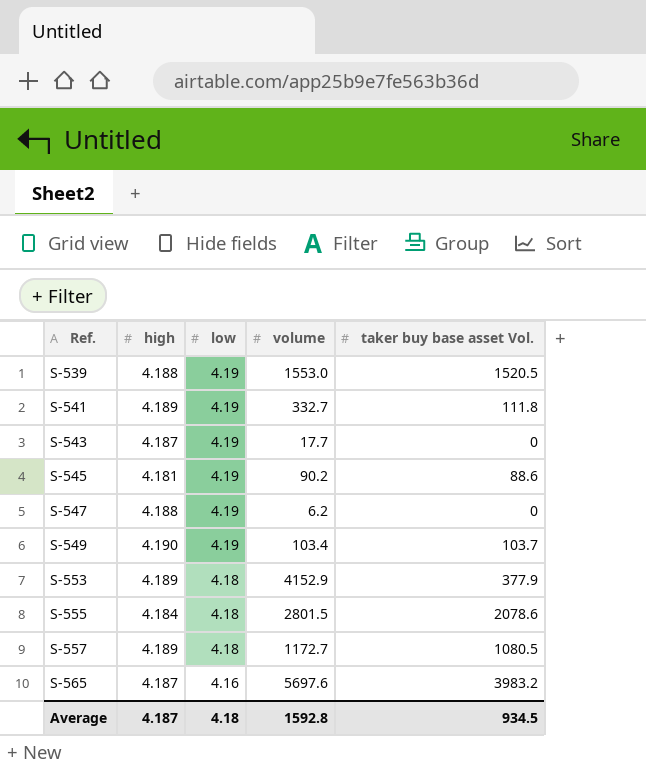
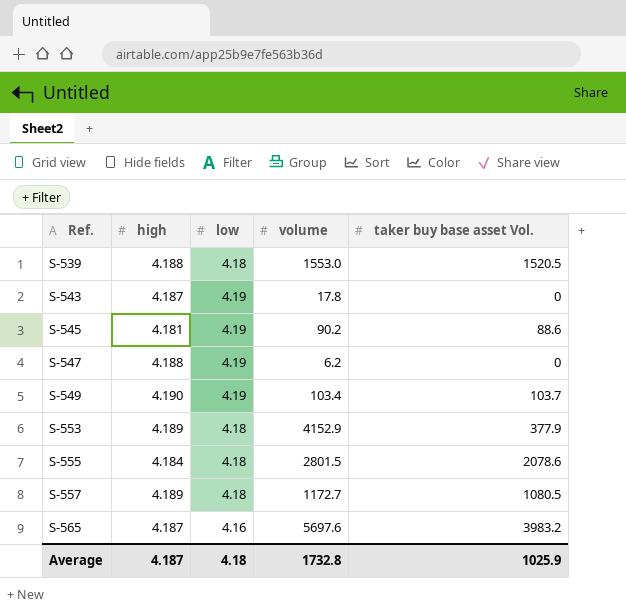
row S-541: 4.189 | 4.19 | 332.7 | 111.8 -> none
S-539 | low: 4.19 -> 4.18
S-543 | volume: 17.7 -> 17.8
Average | volume: 1592.8 -> 1732.8
Average | taker buy base asset Vol.: 934.5 -> 1025.9

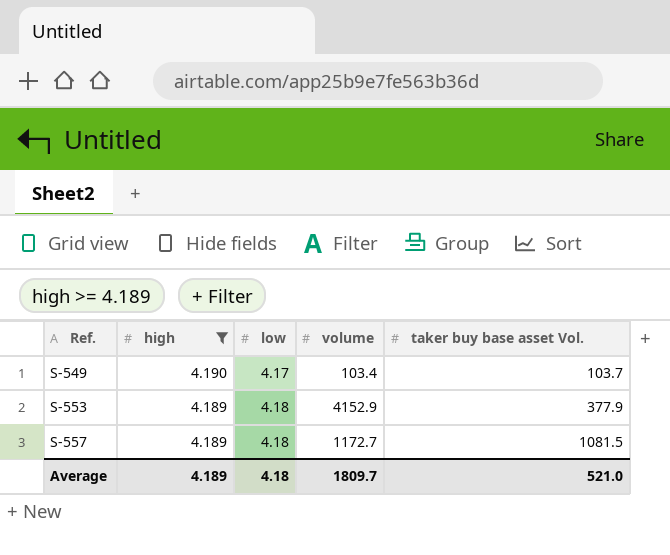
filter: none -> high >= 4.189
S-549 | low: 4.19 -> 4.17
S-557 | taker buy base asset Vol.: 1080.5 -> 1081.5
Average | high: 4.187 -> 4.189
Average | volume: 1732.8 -> 1809.7
Average | taker buy base asset Vol.: 1025.9 -> 521.0

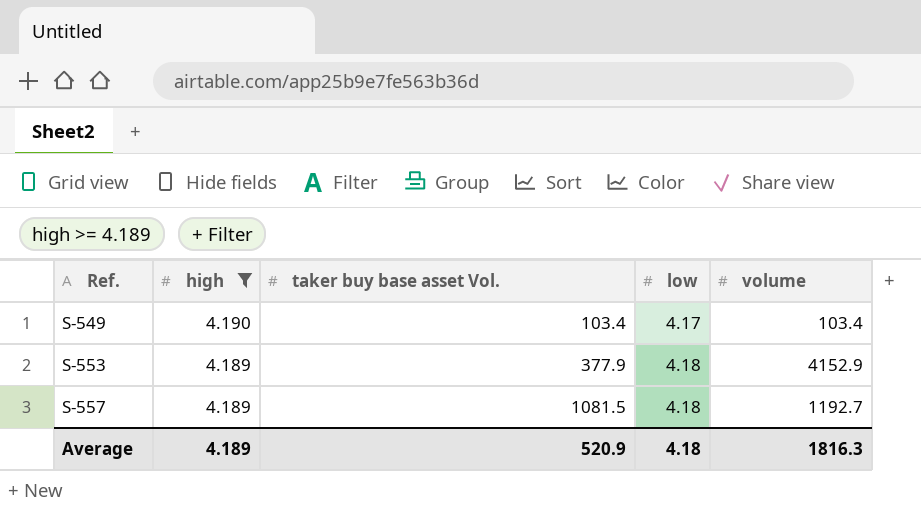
column taker buy base asset Vol. | position: 5 -> 3
S-549 | taker buy base asset Vol.: 103.7 -> 103.4
S-557 | volume: 1172.7 -> 1192.7
Average | taker buy base asset Vol.: 521.0 -> 520.9
Average | volume: 1809.7 -> 1816.3

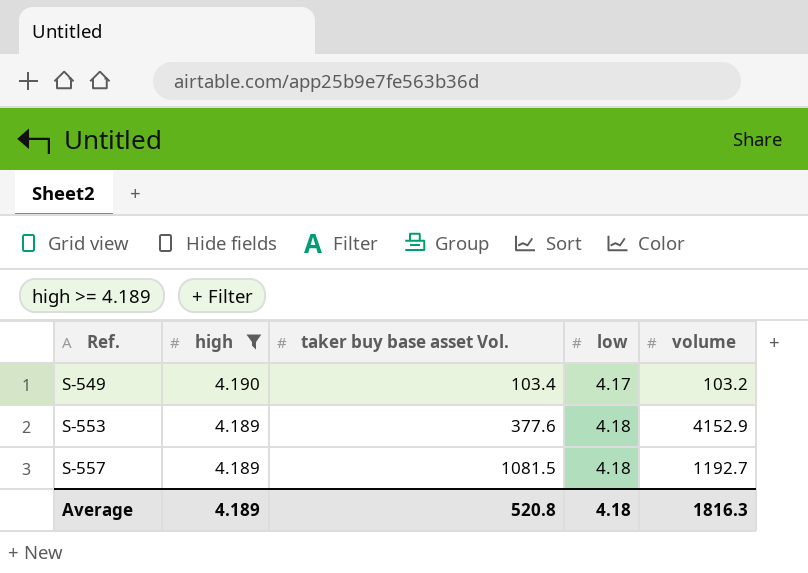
S-549 | volume: 103.4 -> 103.2
S-553 | taker buy base asset Vol.: 377.9 -> 377.6
Average | taker buy base asset Vol.: 520.9 -> 520.8

